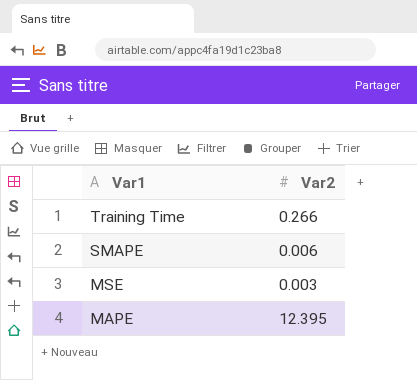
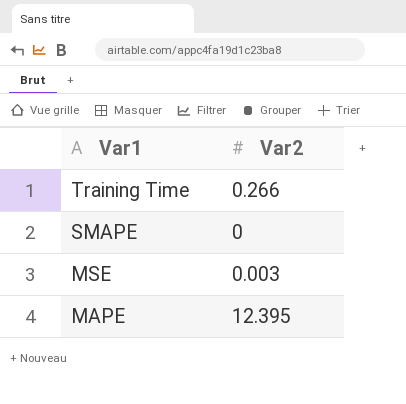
SMAPE | Var2: 0.006 -> 0

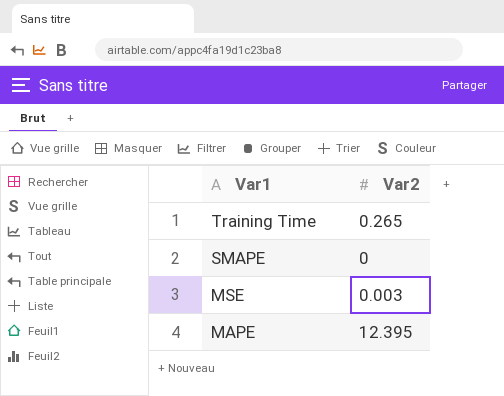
Training Time | Var2: 0.266 -> 0.265

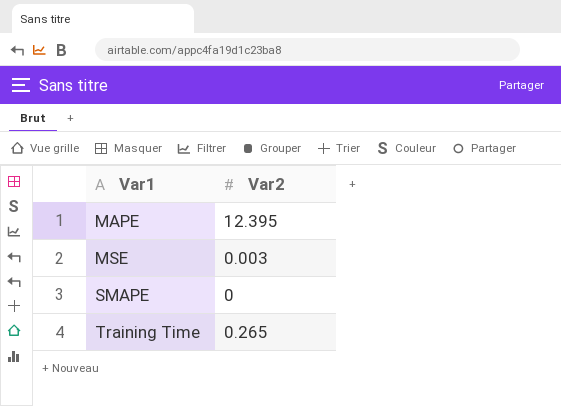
row order: Var1 descending -> Var1 ascending

